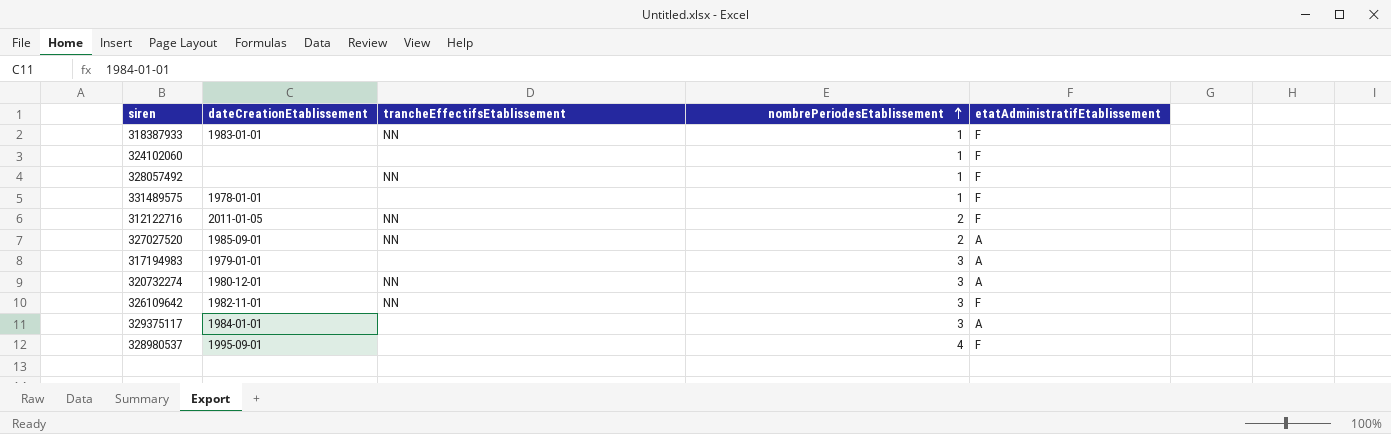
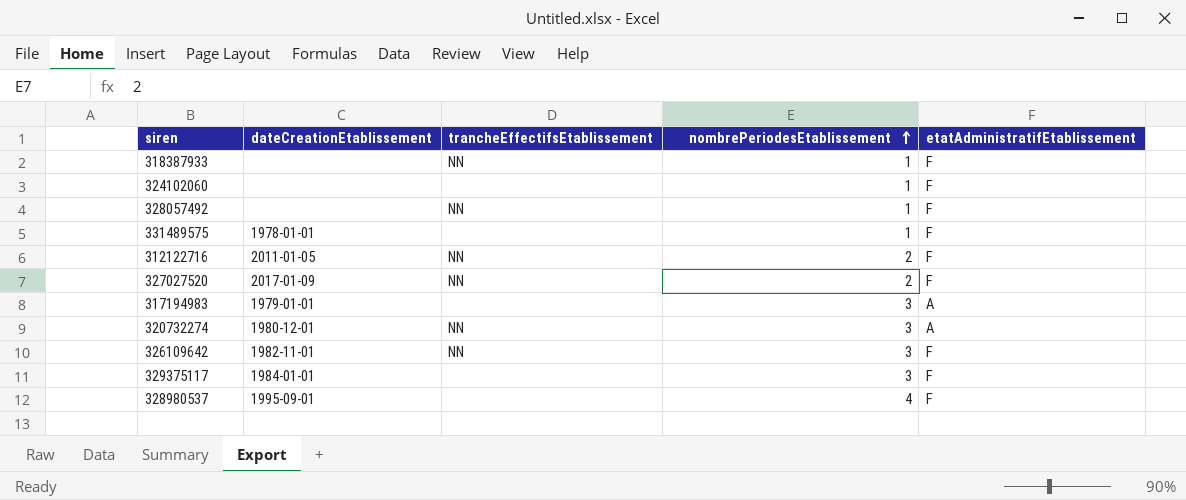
318387933 | dateCreationEtablissement: 1983-01-01 -> none
327027520 | dateCreationEtablissement: 1985-09-01 -> 2017-01-09
327027520 | etatAdministratifEtablissement: A -> F
329375117 | etatAdministratifEtablissement: A -> F

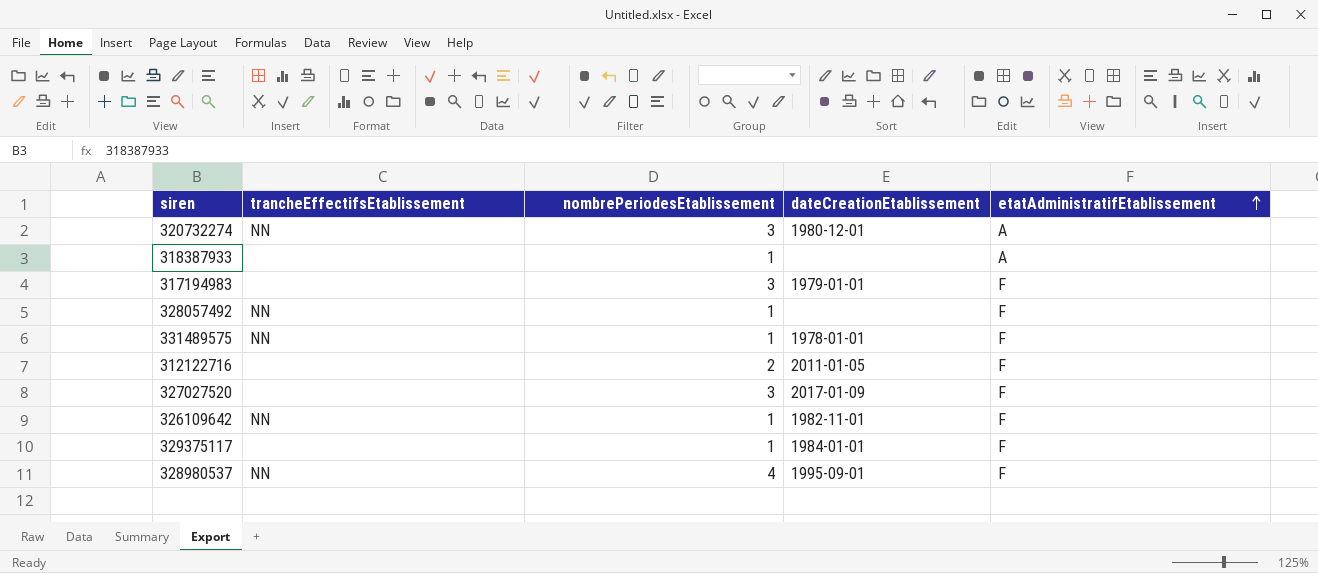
row order: nombrePeriodesEtablissement ascending -> etatAdministratifEtablissement ascending
column dateCreationEtablissement | position: 2 -> 4
row 324102060: none | none | 1 | F -> none
318387933 | trancheEffectifsEtablissement: NN -> none
318387933 | etatAdministratifEtablissement: F -> A
317194983 | etatAdministratifEtablissement: A -> F
331489575 | trancheEffectifsEtablissement: none -> NN
312122716 | trancheEffectifsEtablissement: NN -> none
327027520 | trancheEffectifsEtablissement: NN -> none
327027520 | nombrePeriodesEtablissement: 2 -> 3
326109642 | nombrePeriodesEtablissement: 3 -> 1
329375117 | nombrePeriodesEtablissement: 3 -> 1
328980537 | trancheEffectifsEtablissement: none -> NN

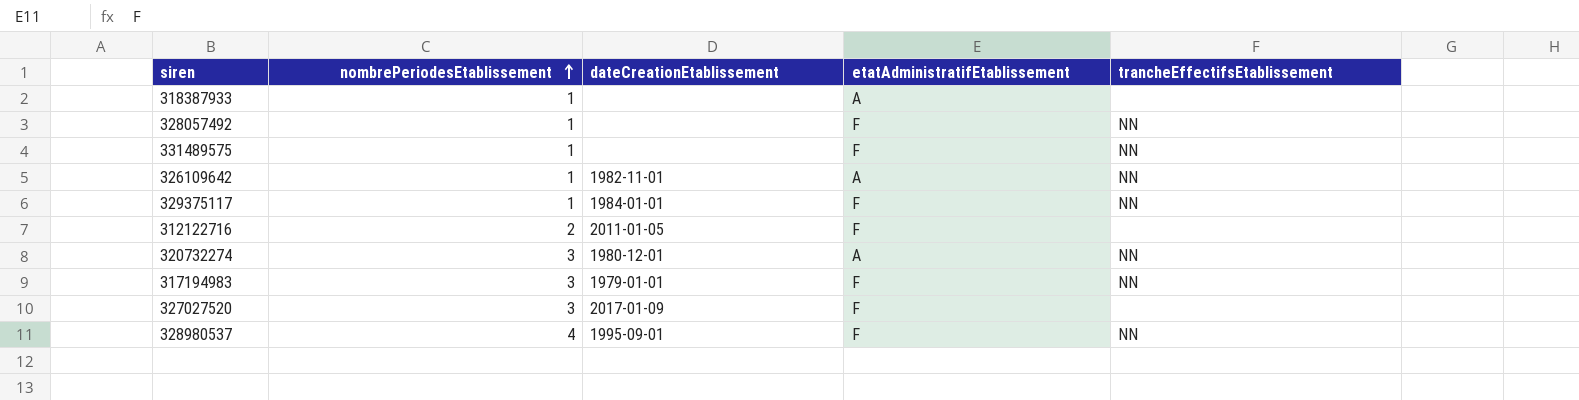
row order: etatAdministratifEtablissement ascending -> nombrePeriodesEtablissement ascending
column trancheEffectifsEtablissement | position: 2 -> 5
331489575 | dateCreationEtablissement: 1978-01-01 -> none
326109642 | etatAdministratifEtablissement: F -> A
329375117 | trancheEffectifsEtablissement: none -> NN
317194983 | trancheEffectifsEtablissement: none -> NN

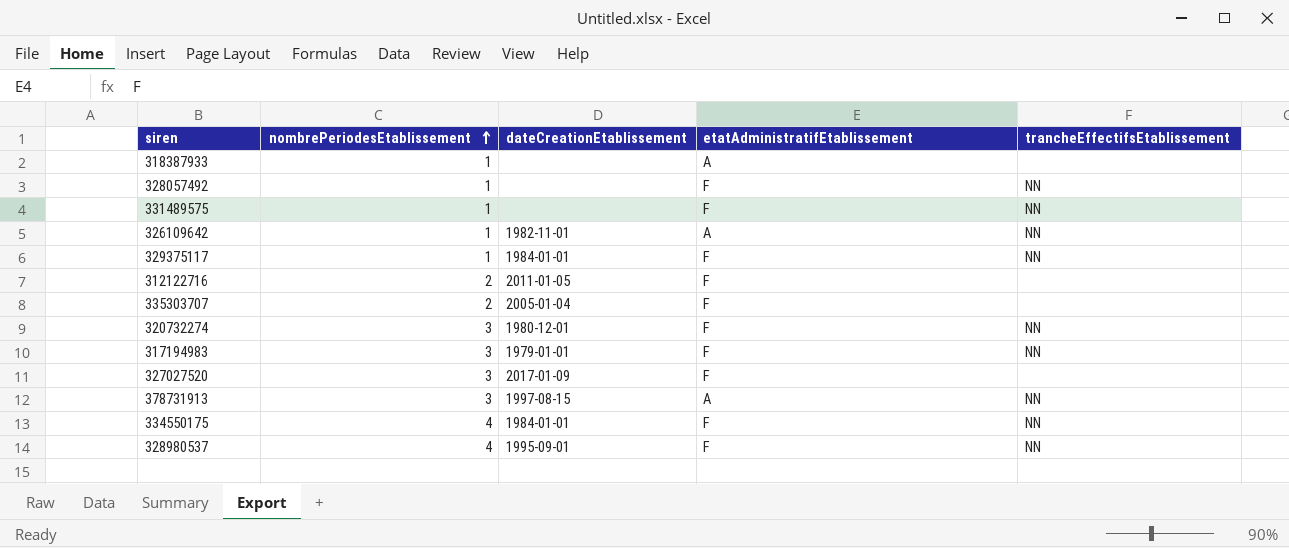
row 335303707: none -> 2 | 2005-01-04 | F | none
320732274 | etatAdministratifEtablissement: A -> F
row 378731913: none -> 3 | 1997-08-15 | A | NN
row 334550175: none -> 4 | 1984-01-01 | F | NN

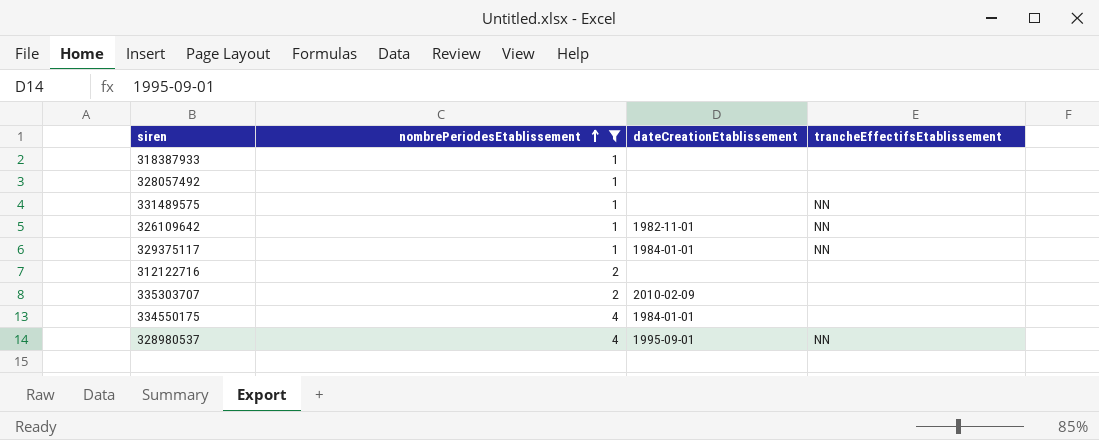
filter: none -> nombrePeriodesEtablissement != 3
column etatAdministratifEtablissement | position: 4 -> none
328057492 | trancheEffectifsEtablissement: NN -> none
312122716 | dateCreationEtablissement: 2011-01-05 -> none
335303707 | dateCreationEtablissement: 2005-01-04 -> 2010-02-09
334550175 | trancheEffectifsEtablissement: NN -> none

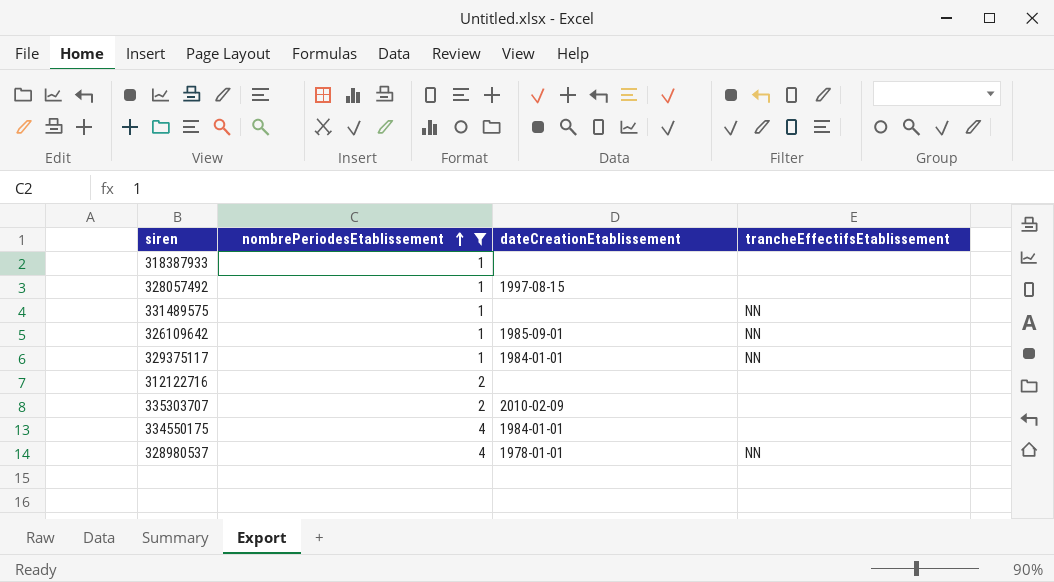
328057492 | dateCreationEtablissement: none -> 1997-08-15
326109642 | dateCreationEtablissement: 1982-11-01 -> 1985-09-01
328980537 | dateCreationEtablissement: 1995-09-01 -> 1978-01-01

